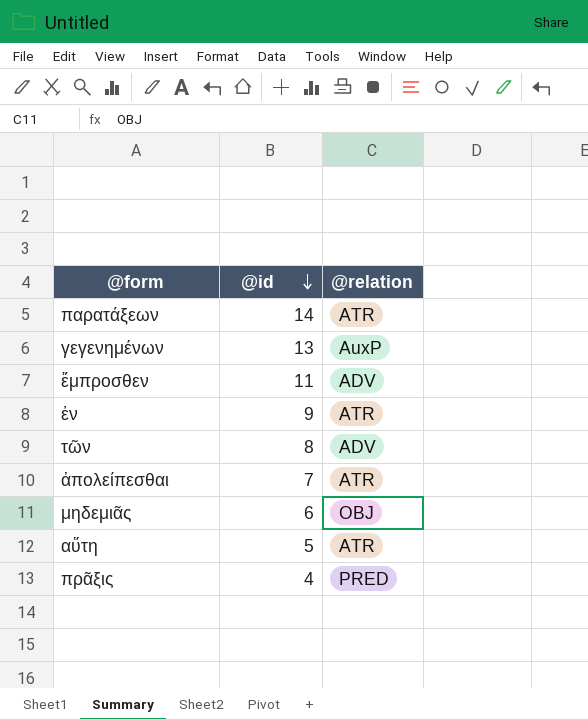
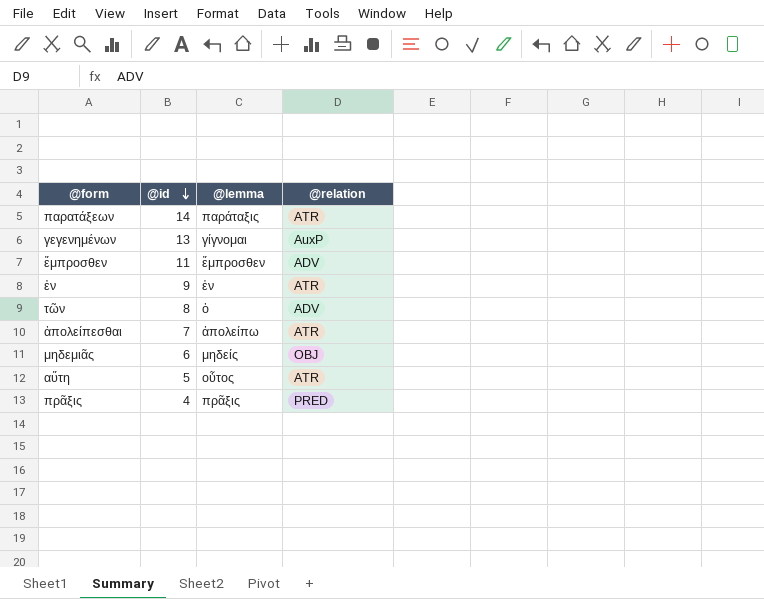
column @lemma | position: none -> 3

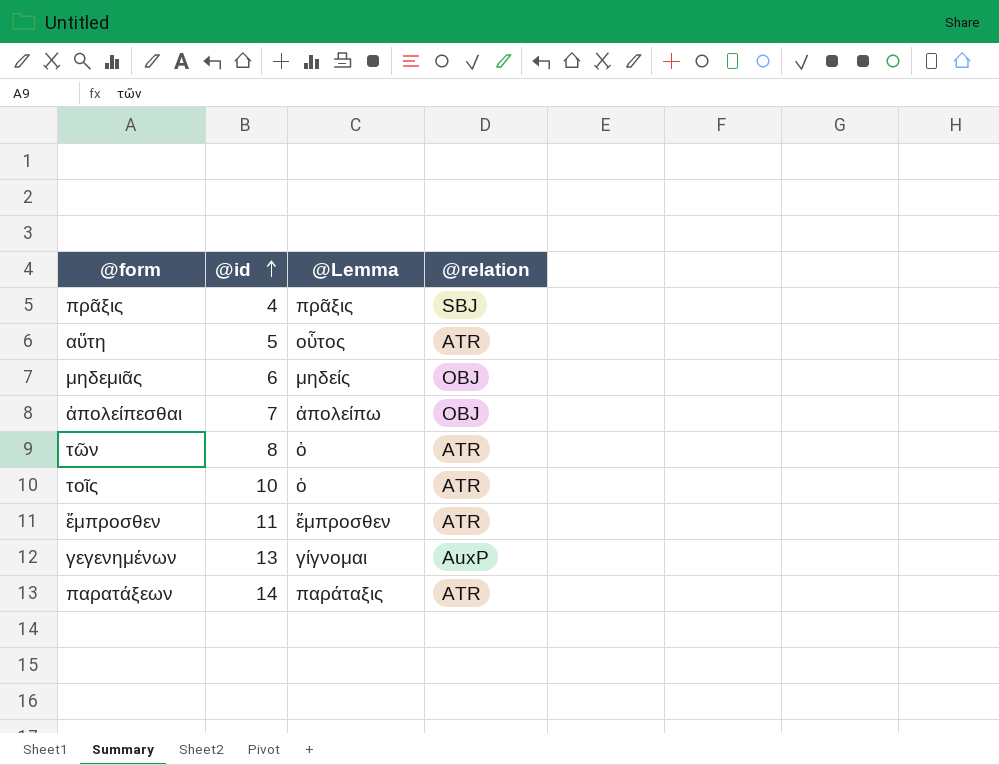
row order: @id descending -> @id ascending
column name: @lemma -> @Lemma
row ἐν: 9 | ἐν | ATR -> none
πρᾶξις | @relation: PRED -> SBJ
ἀπολείπεσθαι | @relation: ATR -> OBJ
τῶν | @relation: ADV -> ATR
row τοῖς: none -> 10 | ὁ | ATR
ἔμπροσθεν | @relation: ADV -> ATR

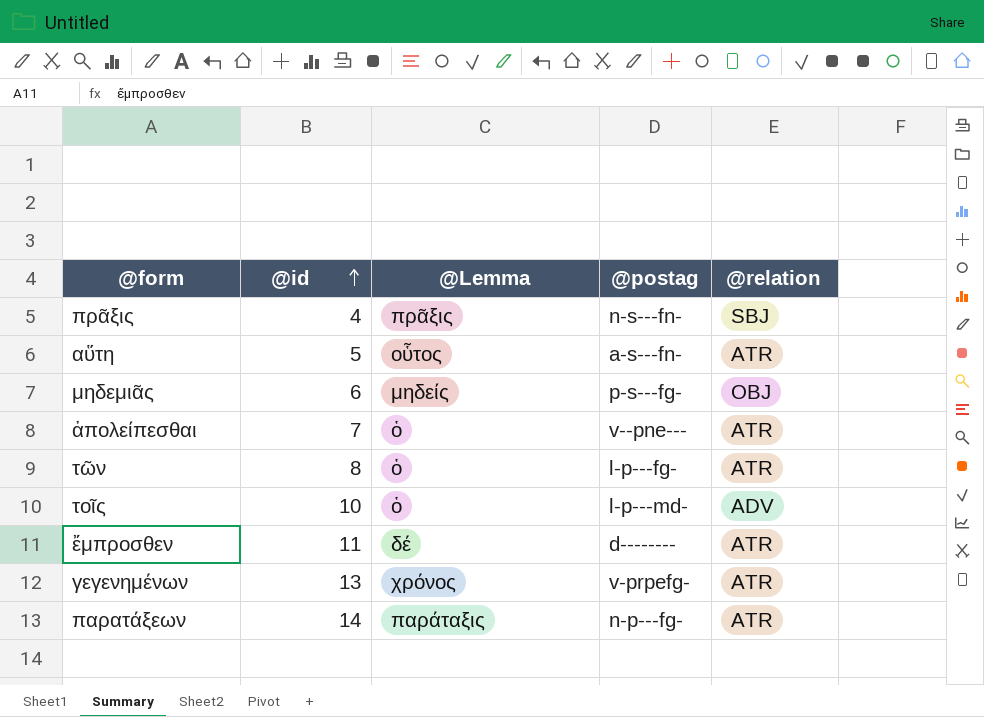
column @postag | position: none -> 4
ἀπολείπεσθαι | @Lemma: ἀπολείπω -> ὁ
ἀπολείπεσθαι | @relation: OBJ -> ATR
τοῖς | @relation: ATR -> ADV
ἔμπροσθεν | @Lemma: ἔμπροσθεν -> δέ
γεγενημένων | @Lemma: γίγνομαι -> χρόνος
γεγενημένων | @relation: AuxP -> ATR

